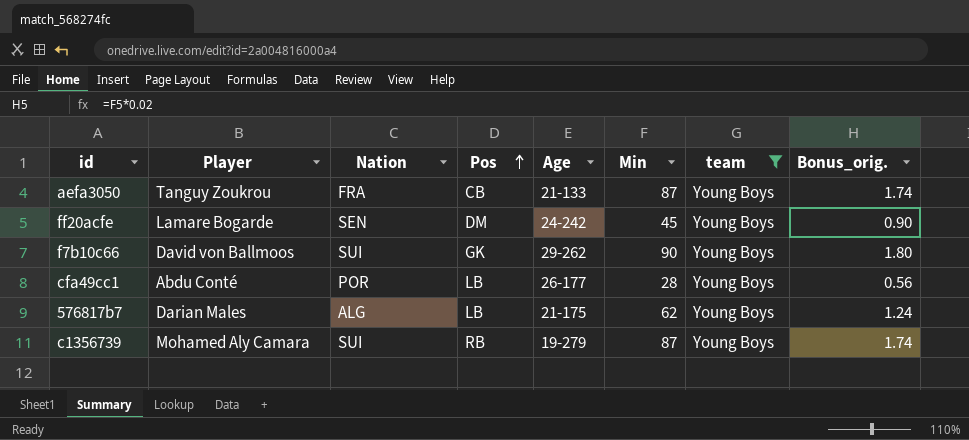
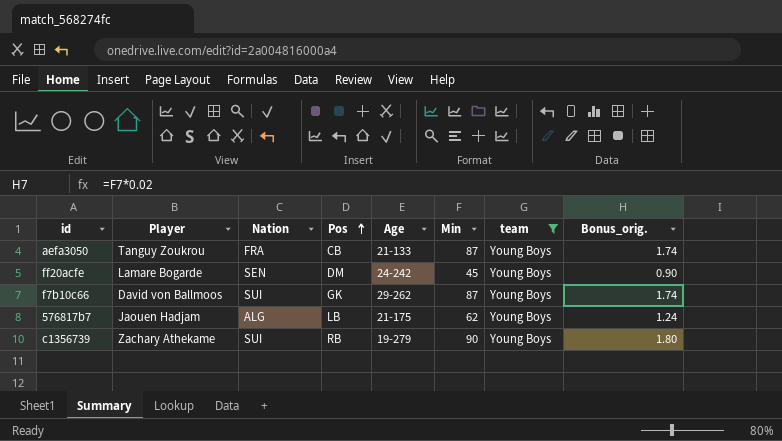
row cfa49cc1: Abdu Conté | POR | LB | 26-177 | 28 | Young Boys | 0.56 -> none
f7b10c66 | Min: 90 -> 87
f7b10c66 | Bonus_orig.: 1.80 -> 1.74
576817b7 | Player: Darian Males -> Jaouen Hadjam
c1356739 | Player: Mohamed Aly Camara -> Zachary Athekame
c1356739 | Min: 87 -> 90
c1356739 | Bonus_orig.: 1.74 -> 1.80

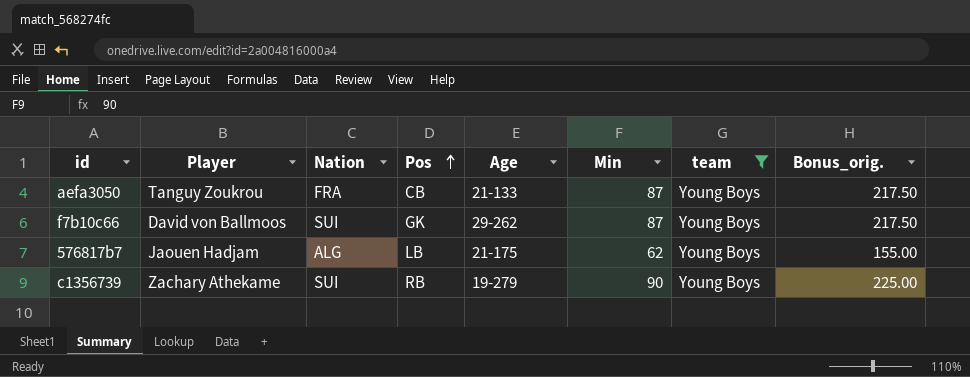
column Bonus_orig. | formula: [Min] * 0.02 -> [Min] * 2.5
row ff20acfe: Lamare Bogarde | SEN | DM | 24-242 | 45 | Young Boys | 0.90 -> none

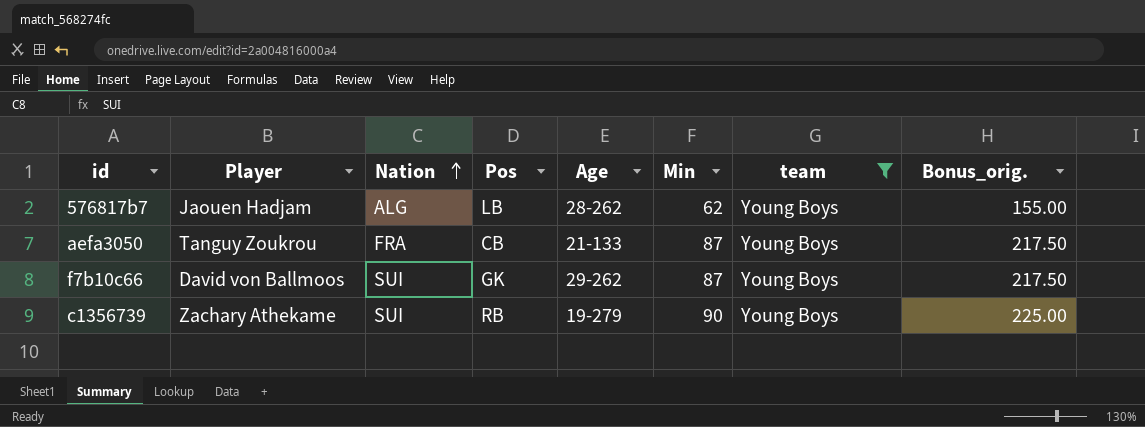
row order: Pos ascending -> Nation ascending
576817b7 | Age: 21-175 -> 28-262

